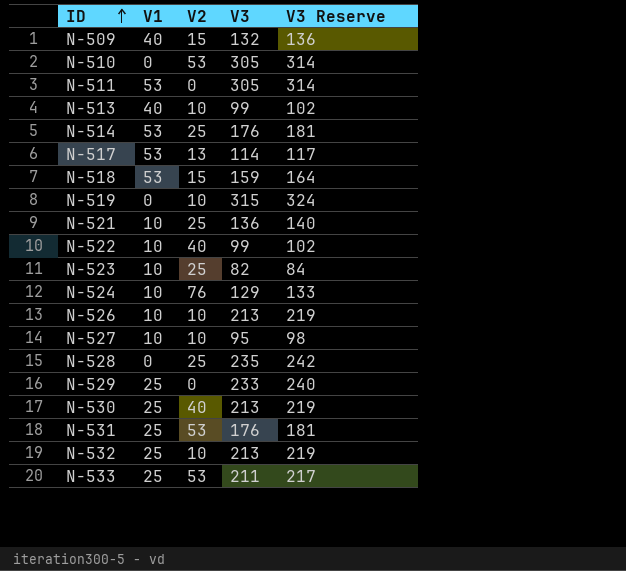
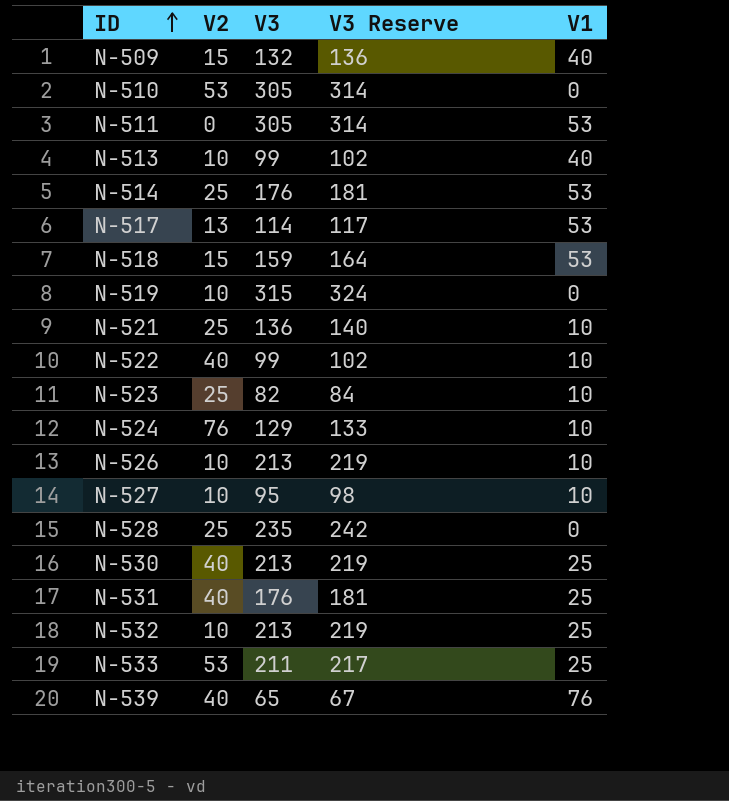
column V1 | position: 2 -> 5
row N-529: 25 | 0 | 233 | 240 -> none
N-531 | V2: 53 -> 40
row N-539: none -> 40 | 65 | 67 | 76

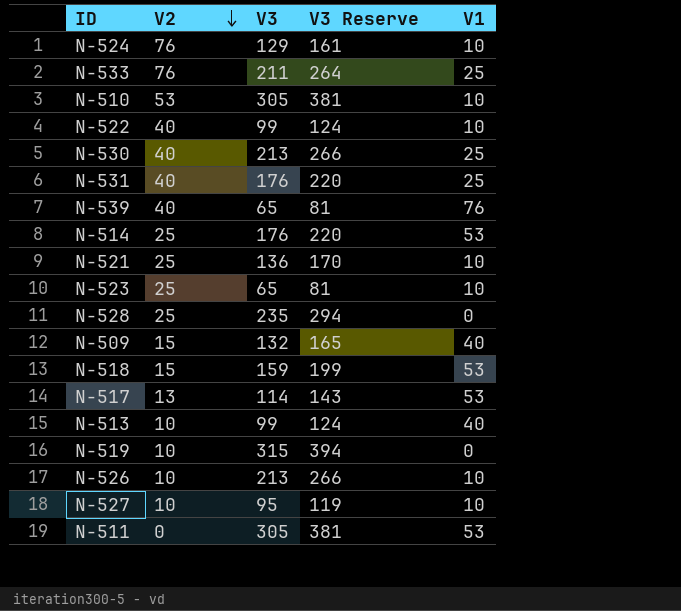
row order: ID ascending -> V2 descending
column V3 Reserve | formula: [V3] * 1.03 -> [V3] * 1.25
row N-532: 10 | 213 | 219 | 25 -> none
N-533 | V2: 53 -> 76
N-510 | V1: 0 -> 10
N-523 | V3: 82 -> 65

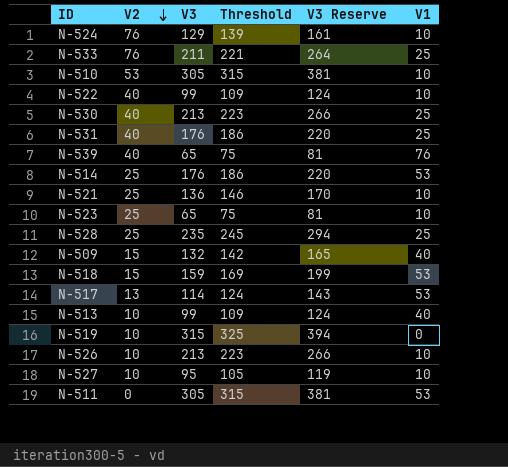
column Threshold | formula: none -> [V3] + 10
N-528 | V1: 0 -> 25

